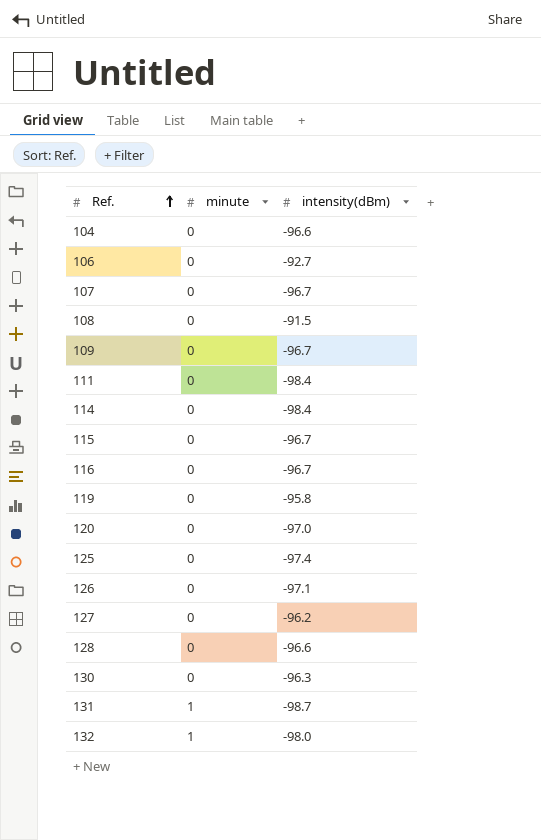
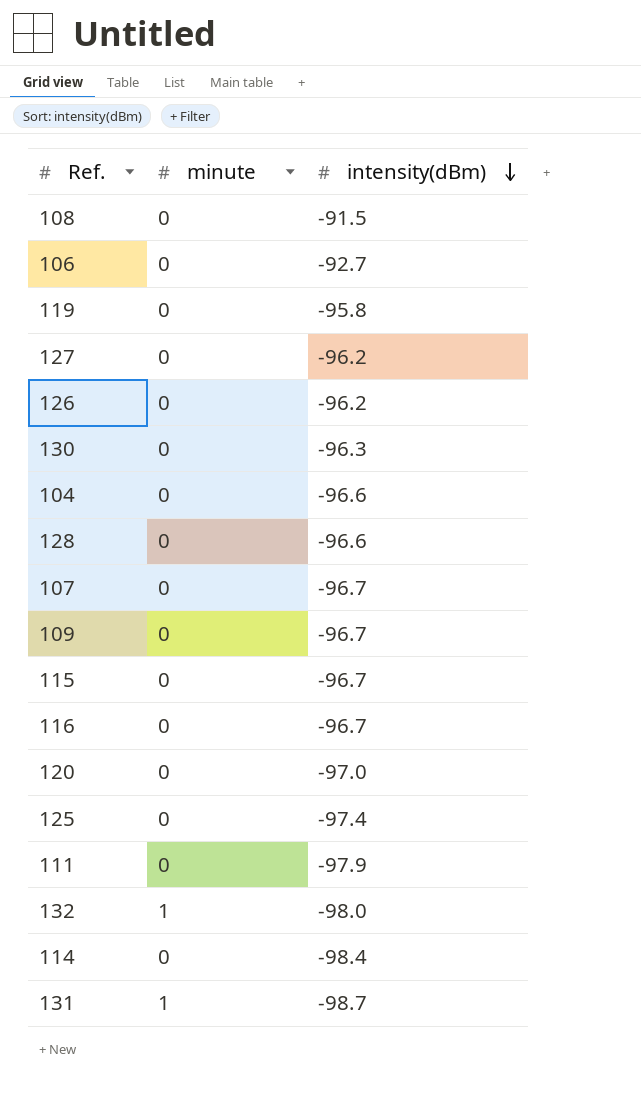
row order: Ref. ascending -> intensity(dBm) descending
126 | intensity(dBm): -97.1 -> -96.2
111 | intensity(dBm): -98.4 -> -97.9

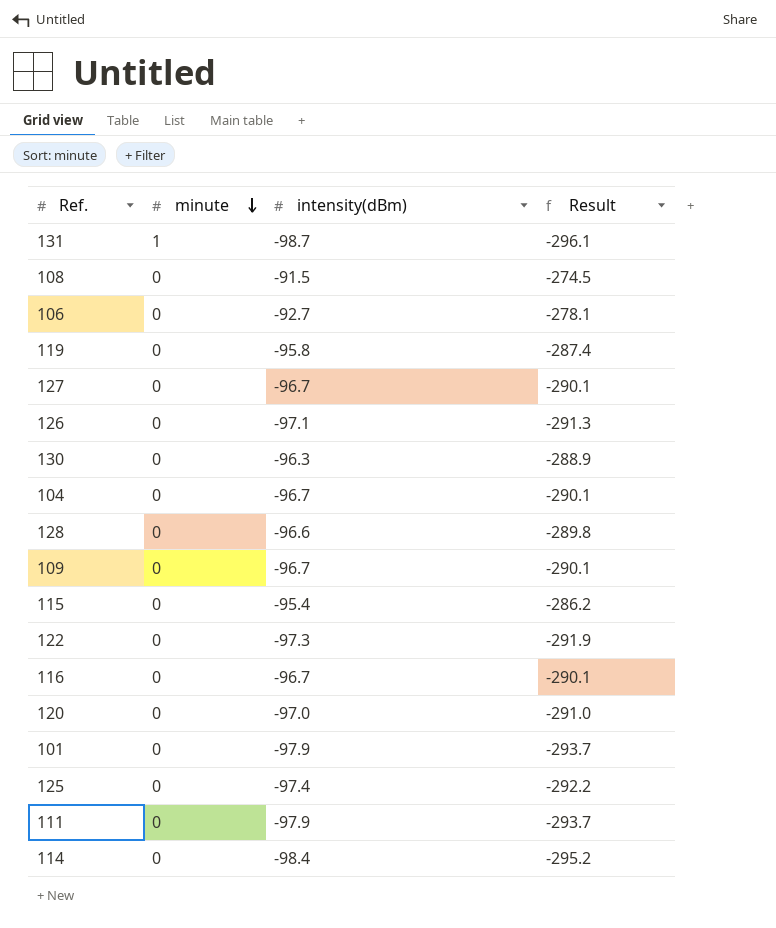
row order: intensity(dBm) descending -> minute descending
column Result | formula: none -> [intensity(dBm)] * 3
row 107: 0 | -96.7 -> none
row 132: 1 | -98.0 -> none
127 | intensity(dBm): -96.2 -> -96.7
126 | intensity(dBm): -96.2 -> -97.1
104 | intensity(dBm): -96.6 -> -96.7
115 | intensity(dBm): -96.7 -> -95.4
row 122: none -> 0 | -97.3 | -291.9
row 101: none -> 0 | -97.9 | -293.7

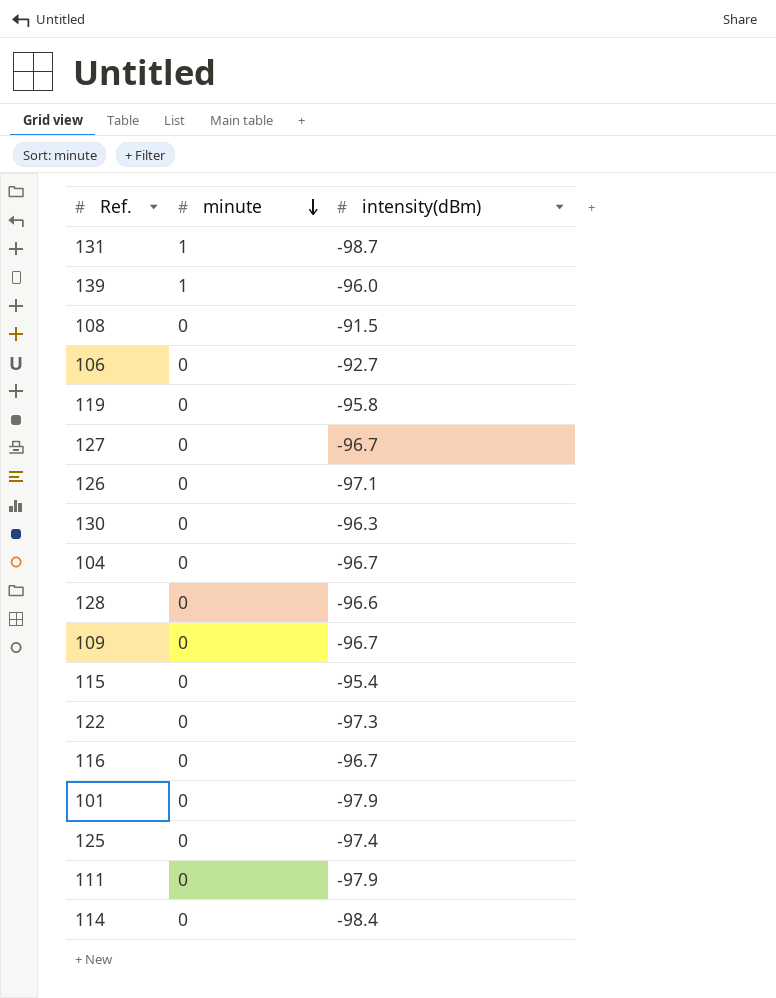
column Result | formula: [intensity(dBm)] * 3 -> none
row 120: 0 | -97.0 | -291.0 -> none
row 139: none -> 1 | -96.0

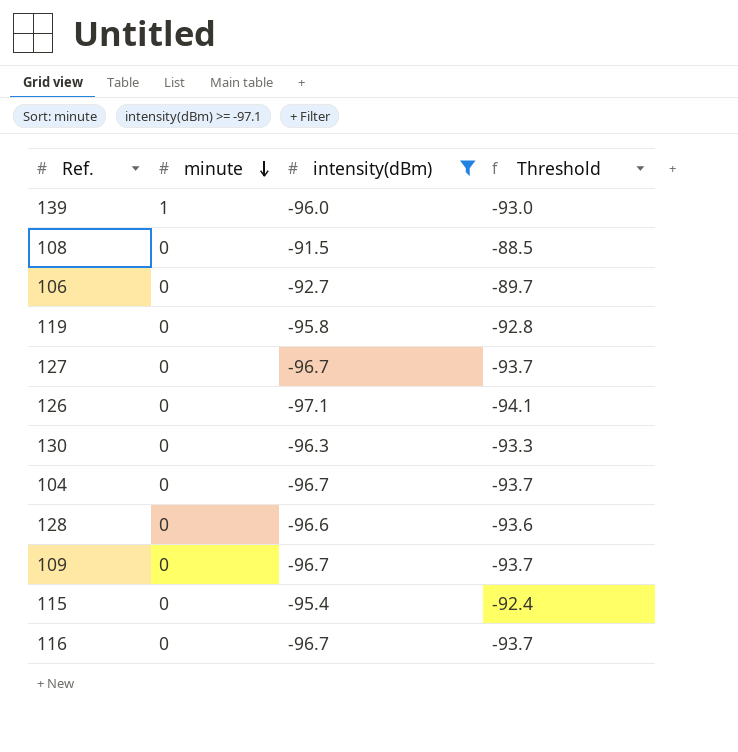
filter: none -> intensity(dBm) >= -97.1
column Threshold | formula: none -> [intensity(dBm)] + 3

